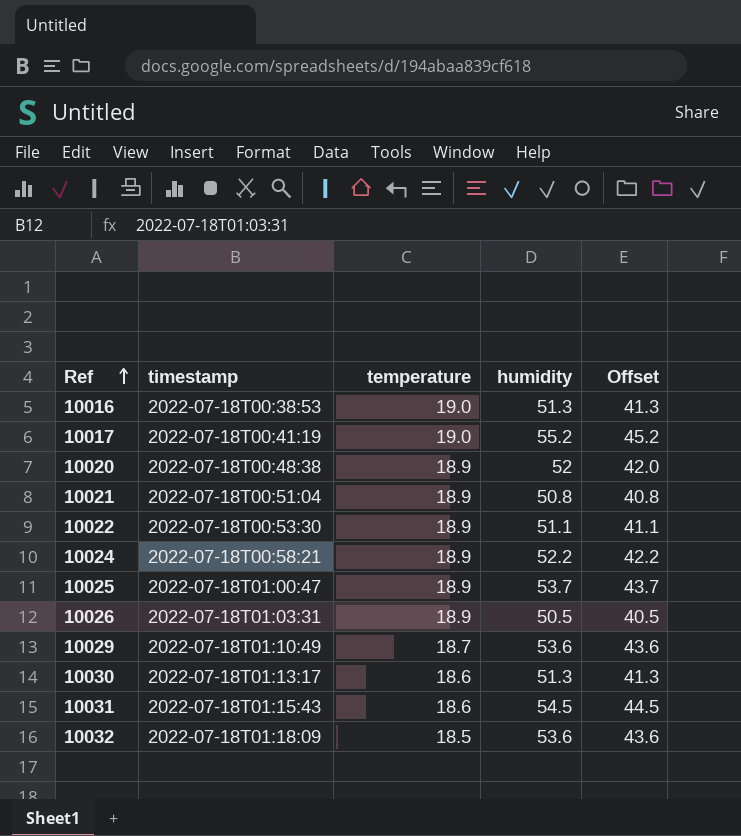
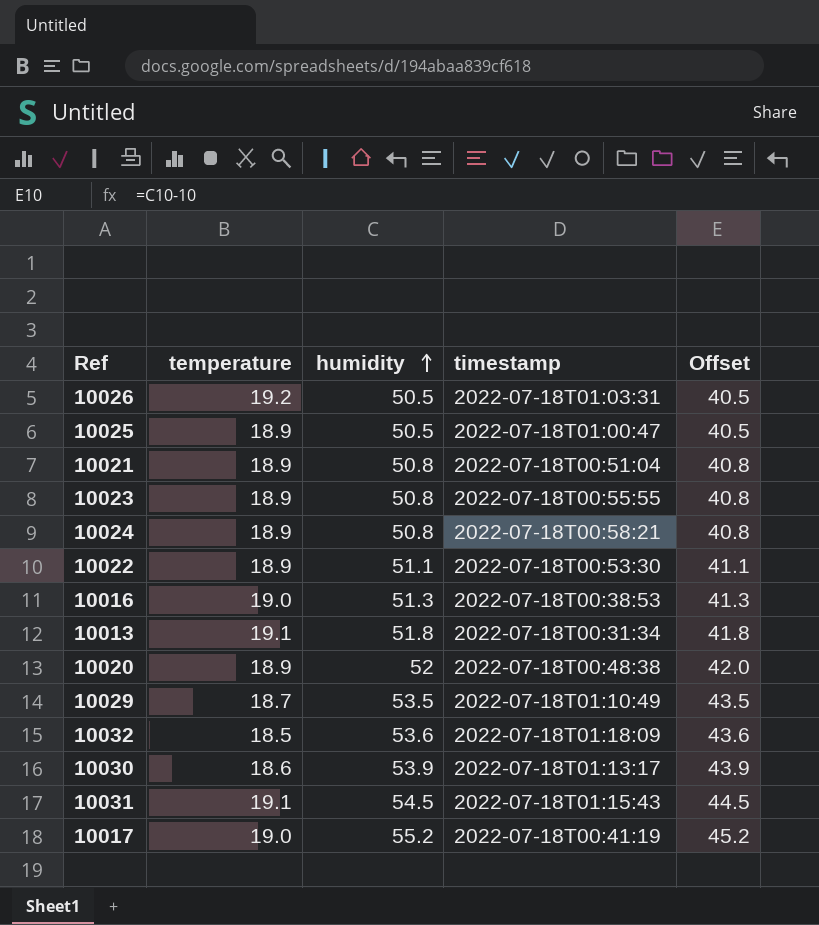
row order: Ref ascending -> humidity ascending
column timestamp | position: 2 -> 4
10026 | temperature: 18.9 -> 19.2
10025 | humidity: 53.7 -> 50.5
10025 | Offset: 43.7 -> 40.5
row 10023: none -> 18.9 | 50.8 | 2022-07-18T00:55:55 | 40.8
10024 | humidity: 52.2 -> 50.8
10024 | Offset: 42.2 -> 40.8
row 10013: none -> 19.1 | 51.8 | 2022-07-18T00:31:34 | 41.8
10029 | humidity: 53.6 -> 53.5
10029 | Offset: 43.6 -> 43.5
10030 | humidity: 51.3 -> 53.9
10030 | Offset: 41.3 -> 43.9
10031 | temperature: 18.6 -> 19.1

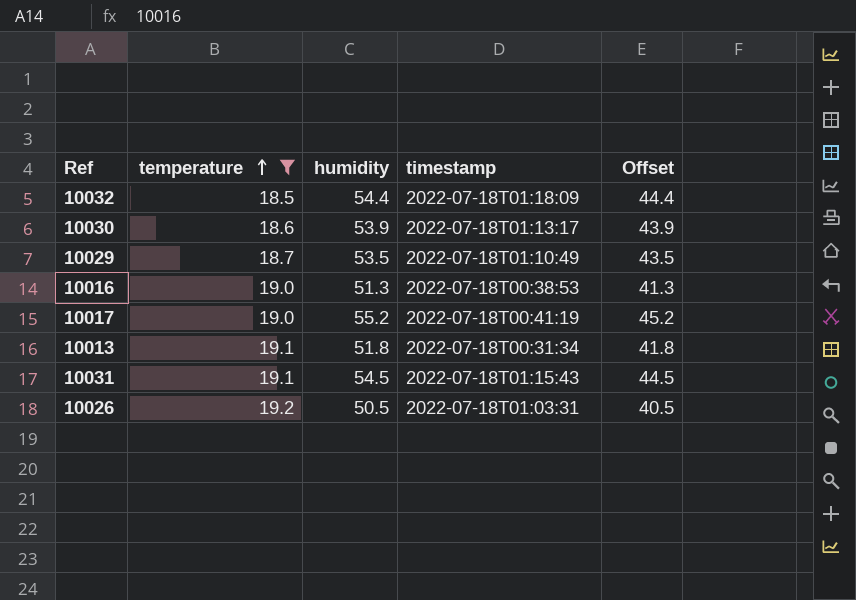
filter: none -> temperature != 18.9
row order: humidity ascending -> temperature ascending
10032 | humidity: 53.6 -> 54.4
10032 | Offset: 43.6 -> 44.4

